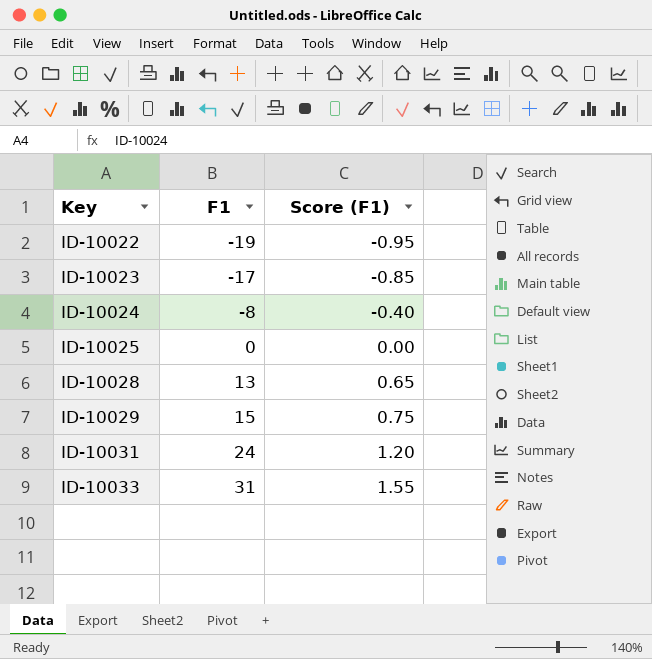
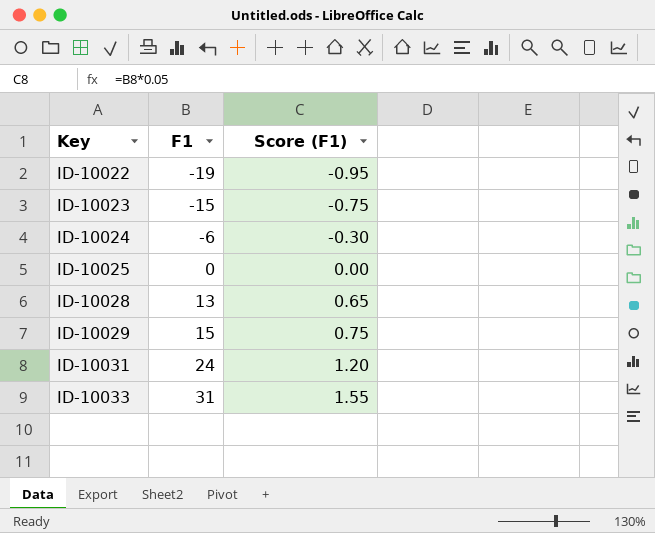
ID-10023 | F1: -17 -> -15
ID-10023 | Score (F1): -0.85 -> -0.75
ID-10024 | F1: -8 -> -6
ID-10024 | Score (F1): -0.40 -> -0.30

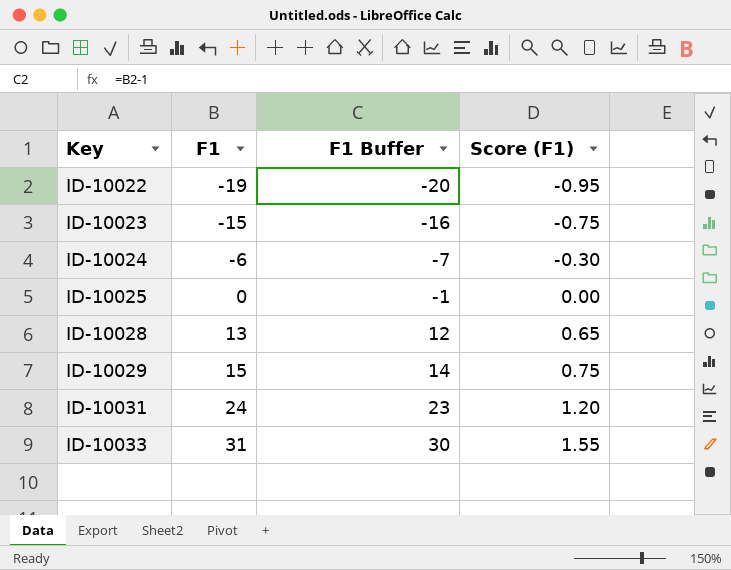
column F1 Buffer | formula: none -> [F1] - 1

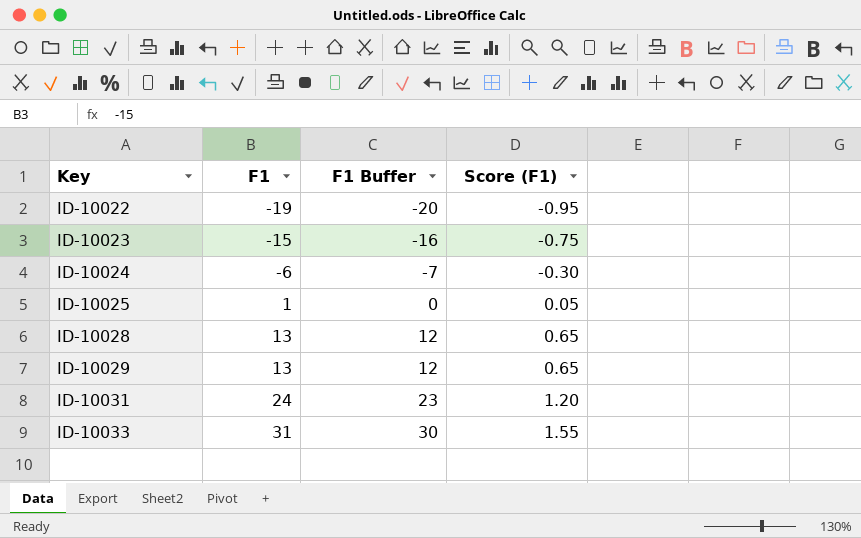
ID-10025 | F1: 0 -> 1
ID-10025 | F1 Buffer: -1 -> 0
ID-10025 | Score (F1): 0.00 -> 0.05
ID-10029 | F1: 15 -> 13
ID-10029 | F1 Buffer: 14 -> 12
ID-10029 | Score (F1): 0.75 -> 0.65

